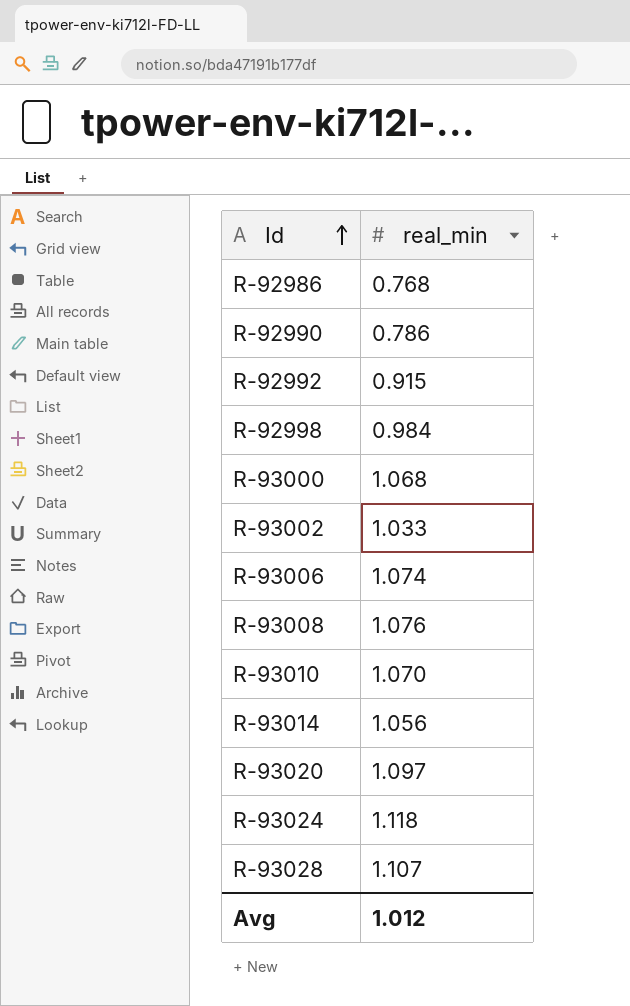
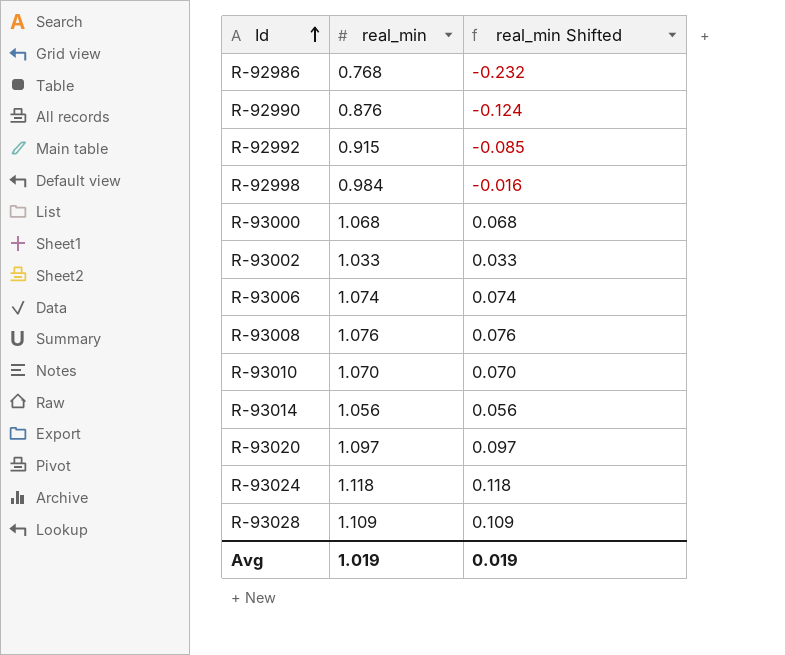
column real_min Shifted | formula: none -> [real_min] - 1
R-92990 | real_min: 0.786 -> 0.876
R-93028 | real_min: 1.107 -> 1.109
Avg | real_min: 1.012 -> 1.019

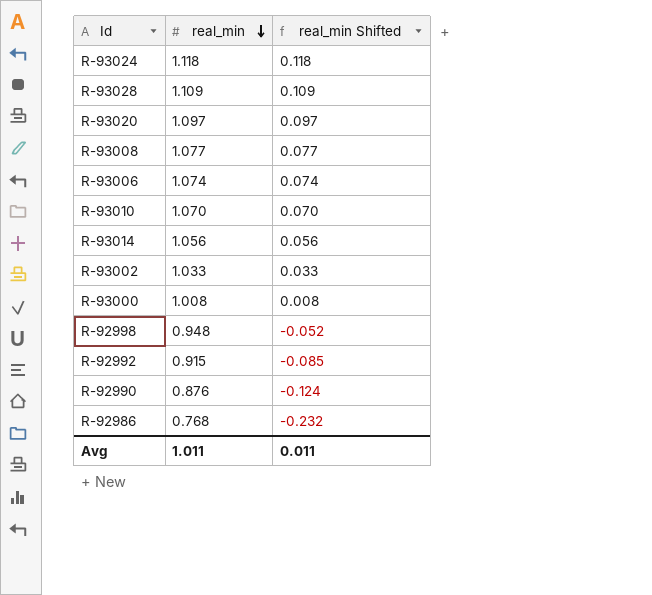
row order: Id ascending -> real_min descending
R-93008 | real_min: 1.076 -> 1.077
R-93008 | real_min Shifted: 0.076 -> 0.077
R-93000 | real_min: 1.068 -> 1.008
R-93000 | real_min Shifted: 0.068 -> 0.008
R-92998 | real_min: 0.984 -> 0.948
R-92998 | real_min Shifted: -0.016 -> -0.052
Avg | real_min: 1.019 -> 1.011
Avg | real_min Shifted: 0.019 -> 0.011

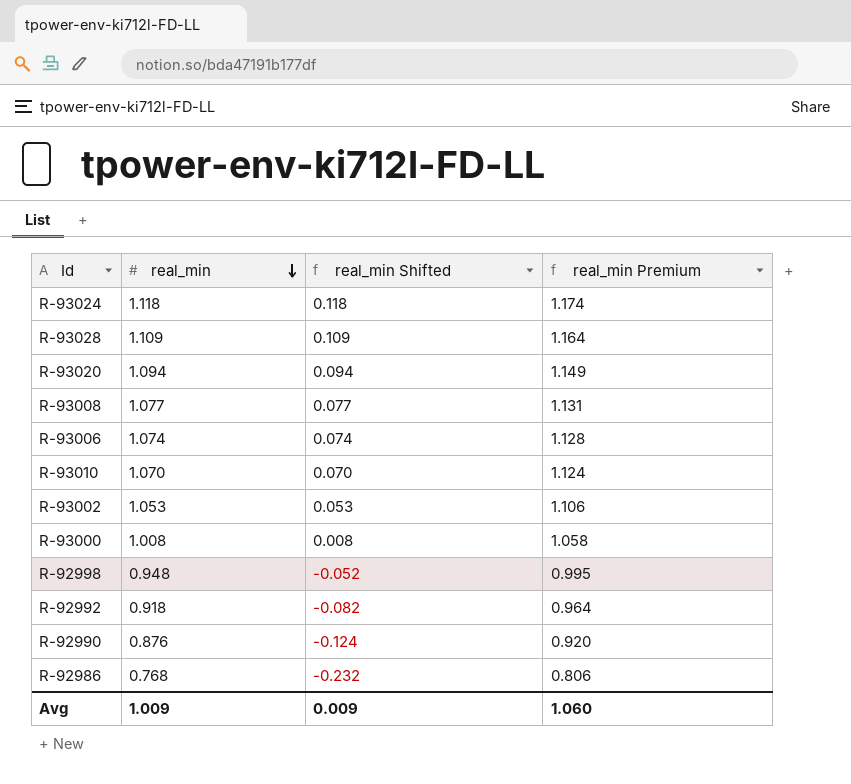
column real_min Premium | formula: none -> [real_min] * 1.05
row R-93014: 1.056 | 0.056 -> none
R-93020 | real_min: 1.097 -> 1.094
R-93020 | real_min Shifted: 0.097 -> 0.094
R-93002 | real_min: 1.033 -> 1.053
R-93002 | real_min Shifted: 0.033 -> 0.053
R-92992 | real_min: 0.915 -> 0.918
R-92992 | real_min Shifted: -0.085 -> -0.082
Avg | real_min: 1.011 -> 1.009
Avg | real_min Shifted: 0.011 -> 0.009

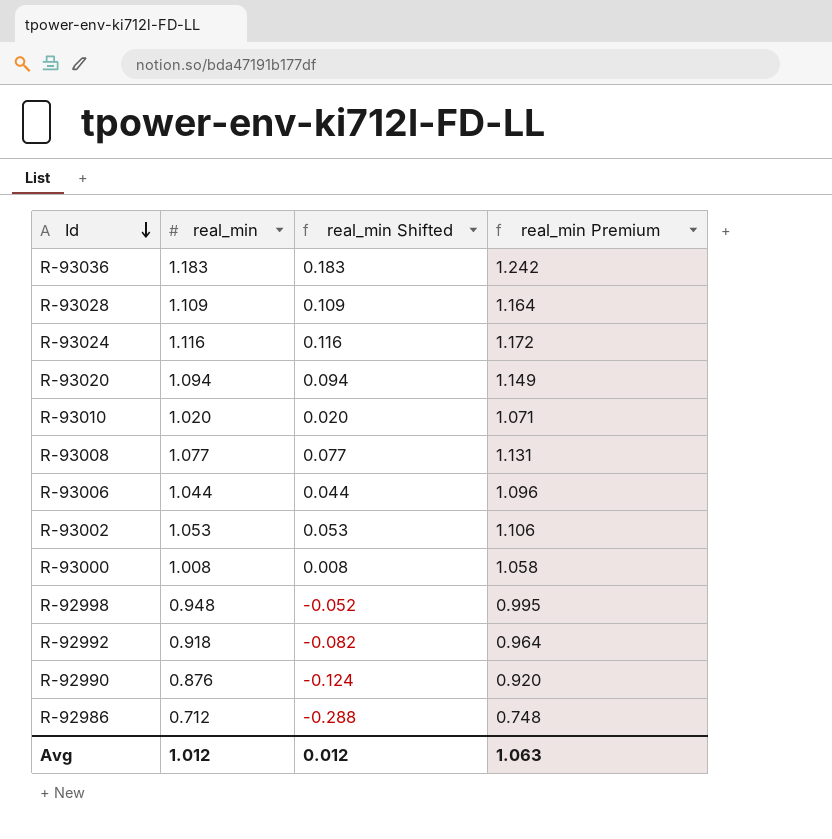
row order: real_min descending -> Id descending
row R-93036: none -> 1.183 | 0.183 | 1.242
R-93024 | real_min: 1.118 -> 1.116
R-93024 | real_min Shifted: 0.118 -> 0.116
R-93024 | real_min Premium: 1.174 -> 1.172
R-93010 | real_min: 1.070 -> 1.020
R-93010 | real_min Shifted: 0.070 -> 0.020
R-93010 | real_min Premium: 1.124 -> 1.071
R-93006 | real_min: 1.074 -> 1.044
R-93006 | real_min Shifted: 0.074 -> 0.044
R-93006 | real_min Premium: 1.128 -> 1.096
R-92986 | real_min: 0.768 -> 0.712
R-92986 | real_min Shifted: -0.232 -> -0.288
R-92986 | real_min Premium: 0.806 -> 0.748
Avg | real_min: 1.009 -> 1.012
Avg | real_min Shifted: 0.009 -> 0.012
Avg | real_min Premium: 1.060 -> 1.063

